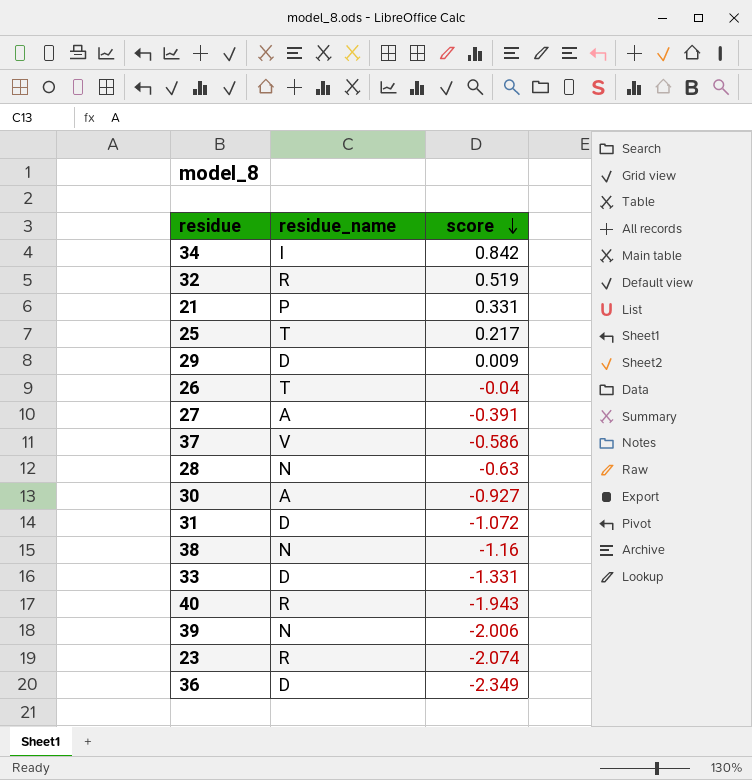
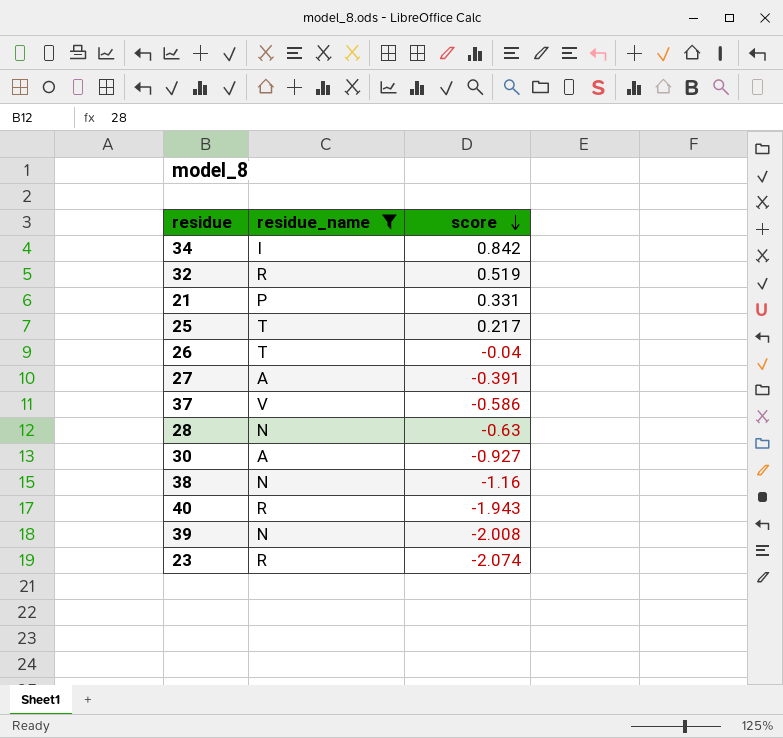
filter: none -> residue_name != D
39 | score: -2.006 -> -2.008

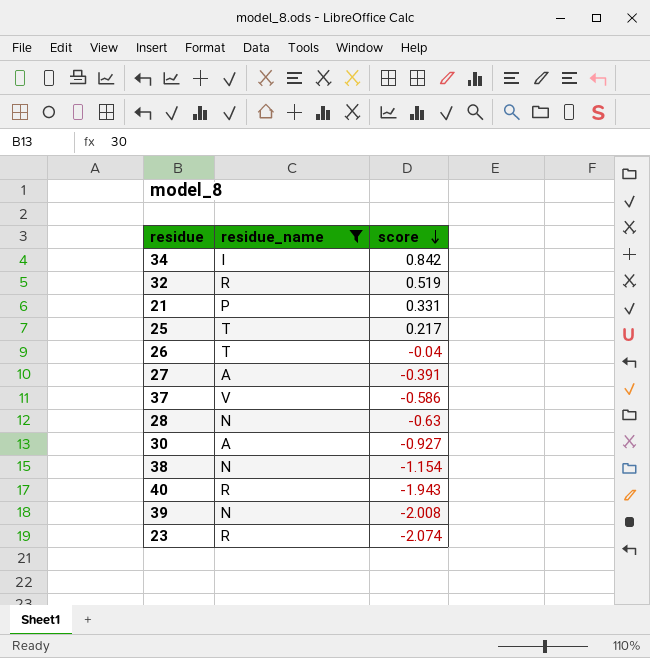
38 | score: -1.16 -> -1.154

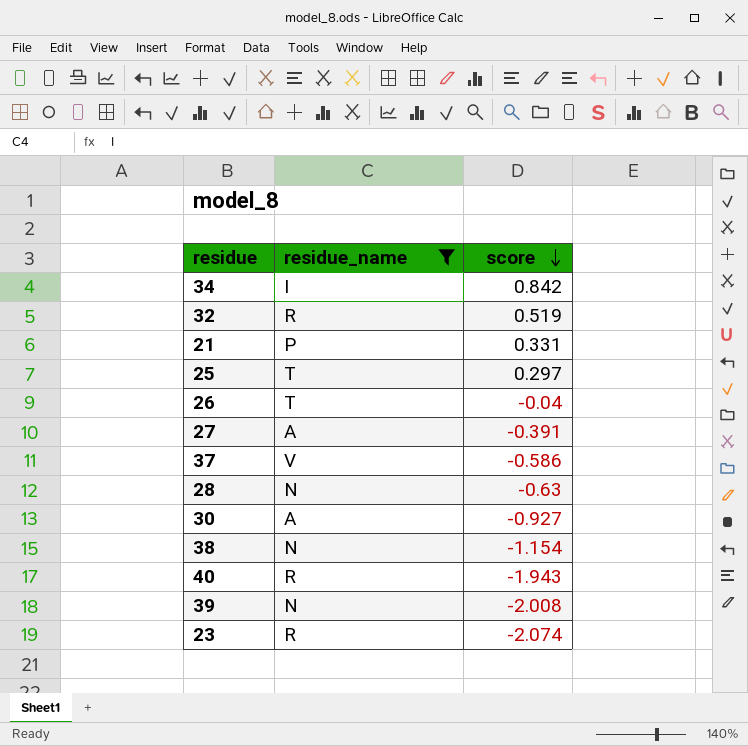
25 | score: 0.217 -> 0.297

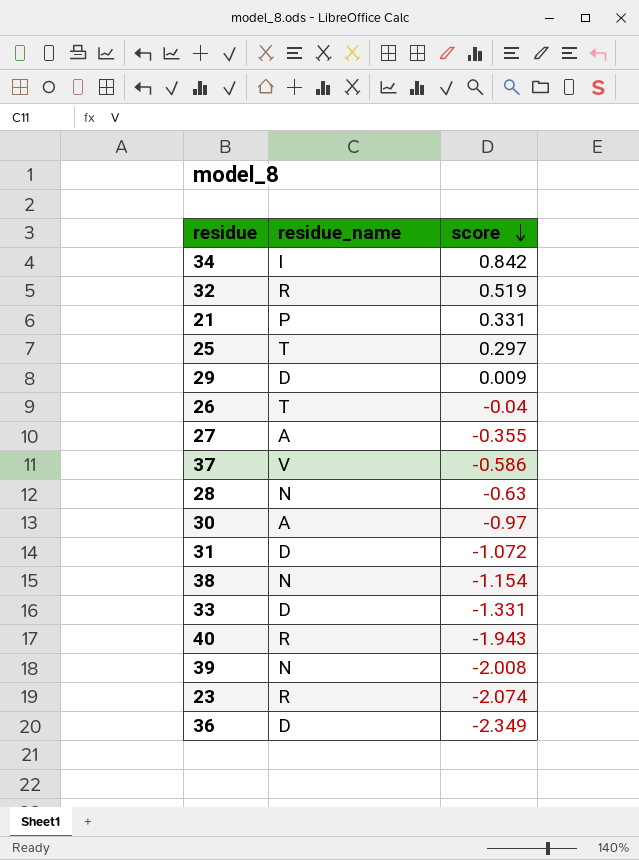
filter: residue_name != D -> none
27 | score: -0.391 -> -0.355
30 | score: -0.927 -> -0.97

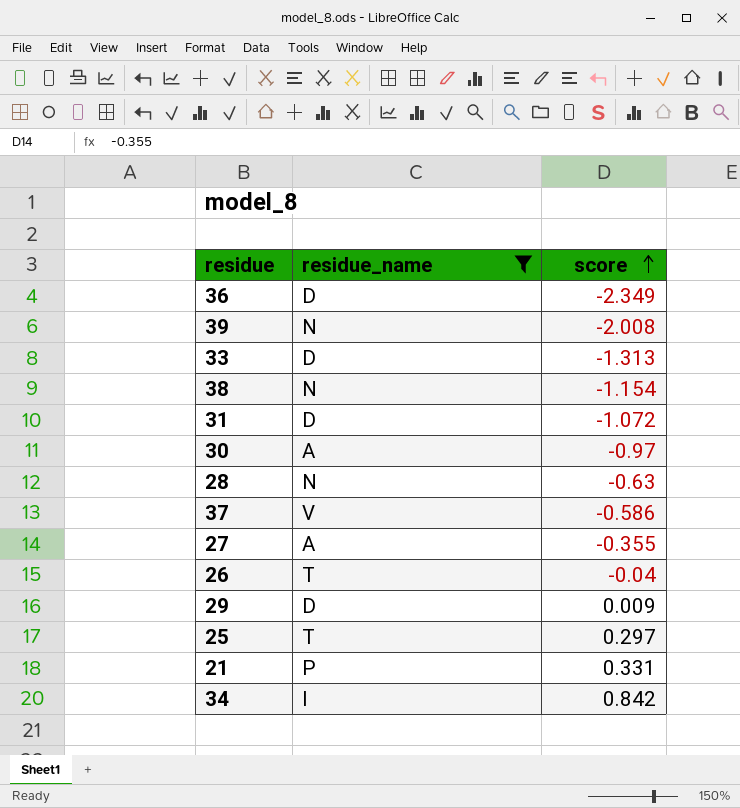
filter: none -> residue_name != R
row order: score descending -> score ascending
33 | score: -1.331 -> -1.313

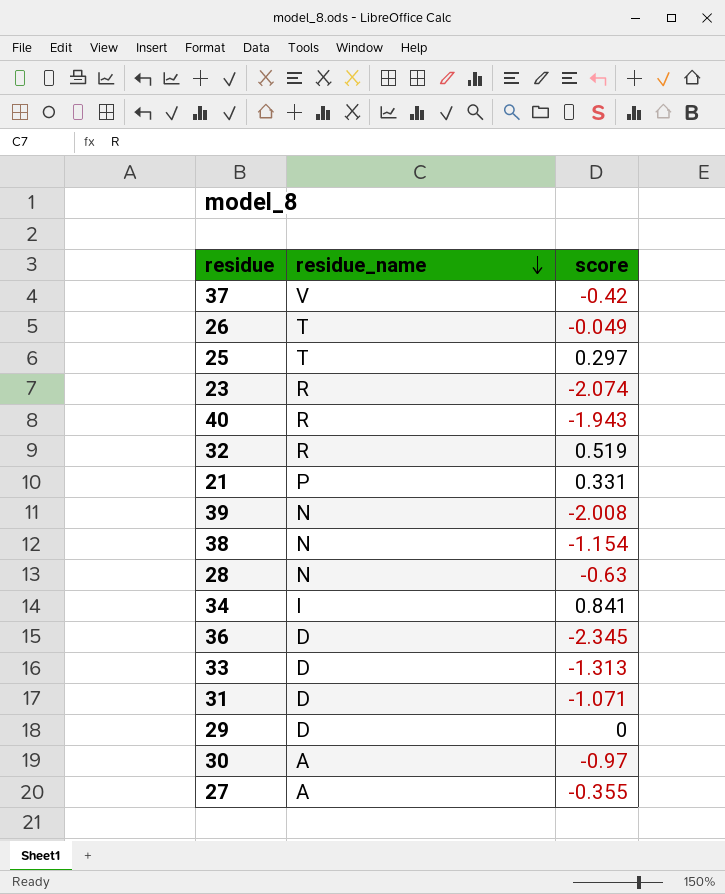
filter: residue_name != R -> none
row order: score ascending -> residue_name descending
37 | score: -0.586 -> -0.42
26 | score: -0.04 -> -0.049
34 | score: 0.842 -> 0.841
36 | score: -2.349 -> -2.345
31 | score: -1.072 -> -1.071
29 | score: 0.009 -> 0

